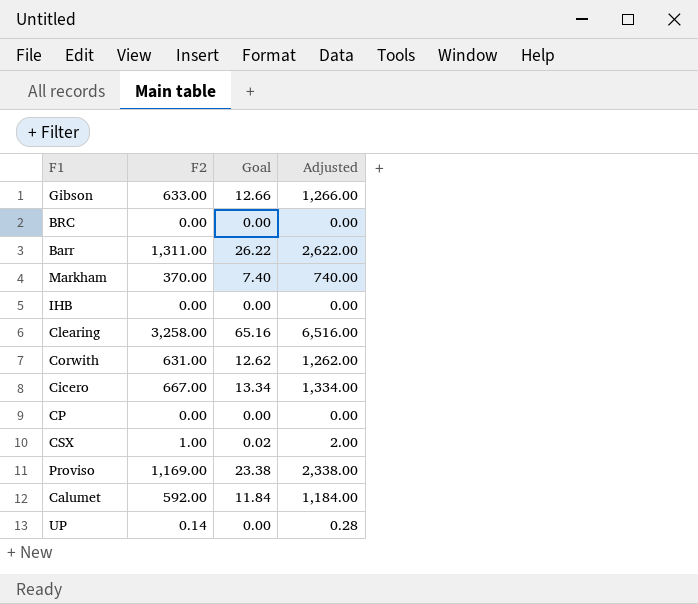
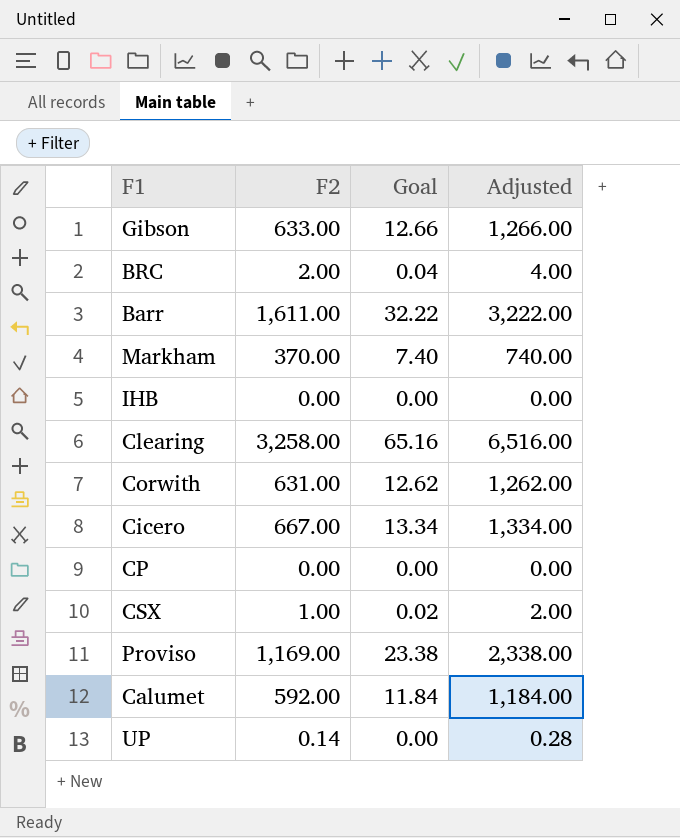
BRC | F2: 0.00 -> 2.00
BRC | Goal: 0.00 -> 0.04
BRC | Adjusted: 0.00 -> 4.00
Barr | F2: 1,311.00 -> 1,611.00
Barr | Goal: 26.22 -> 32.22
Barr | Adjusted: 2,622.00 -> 3,222.00

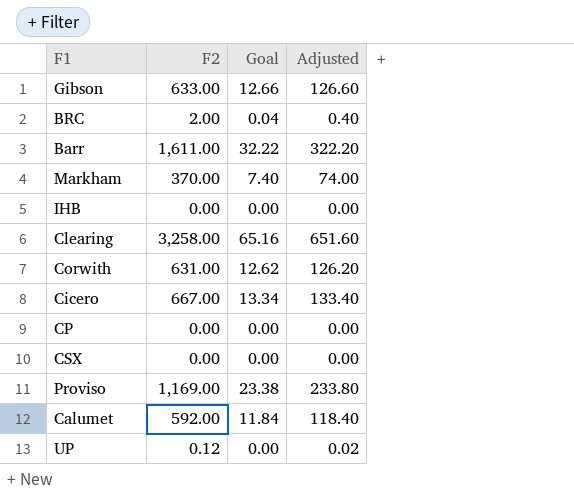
column Adjusted | formula: [F2] * 2 -> [F2] * 0.2
CSX | F2: 1.00 -> 0.00
CSX | Goal: 0.02 -> 0.00
UP | F2: 0.14 -> 0.12

